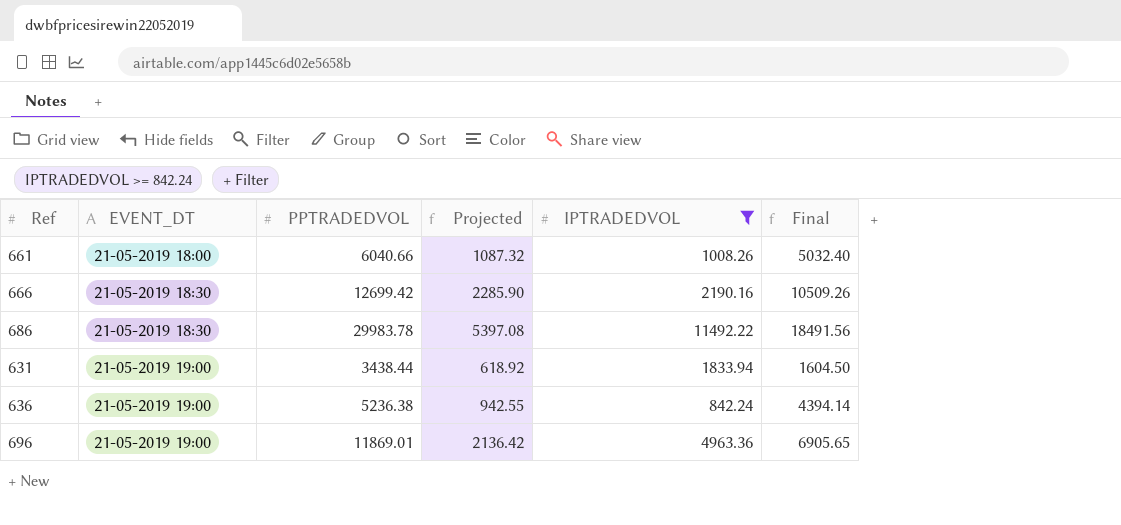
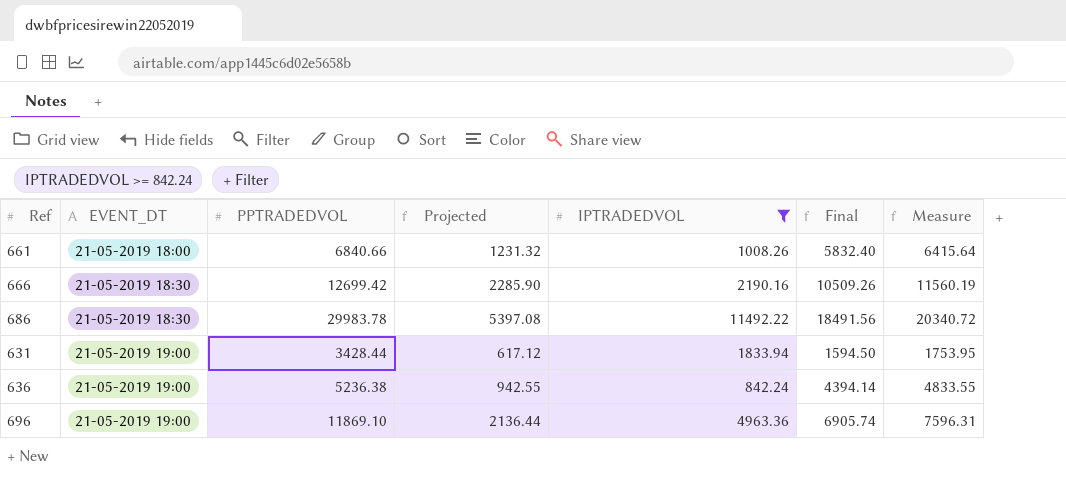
column Measure | formula: none -> [Final] * 1.1
661 | PPTRADEDVOL: 6040.66 -> 6840.66
661 | Projected: 1087.32 -> 1231.32
661 | Final: 5032.40 -> 5832.40
631 | PPTRADEDVOL: 3438.44 -> 3428.44
631 | Projected: 618.92 -> 617.12
631 | Final: 1604.50 -> 1594.50
696 | PPTRADEDVOL: 11869.01 -> 11869.10
696 | Projected: 2136.42 -> 2136.44
696 | Final: 6905.65 -> 6905.74

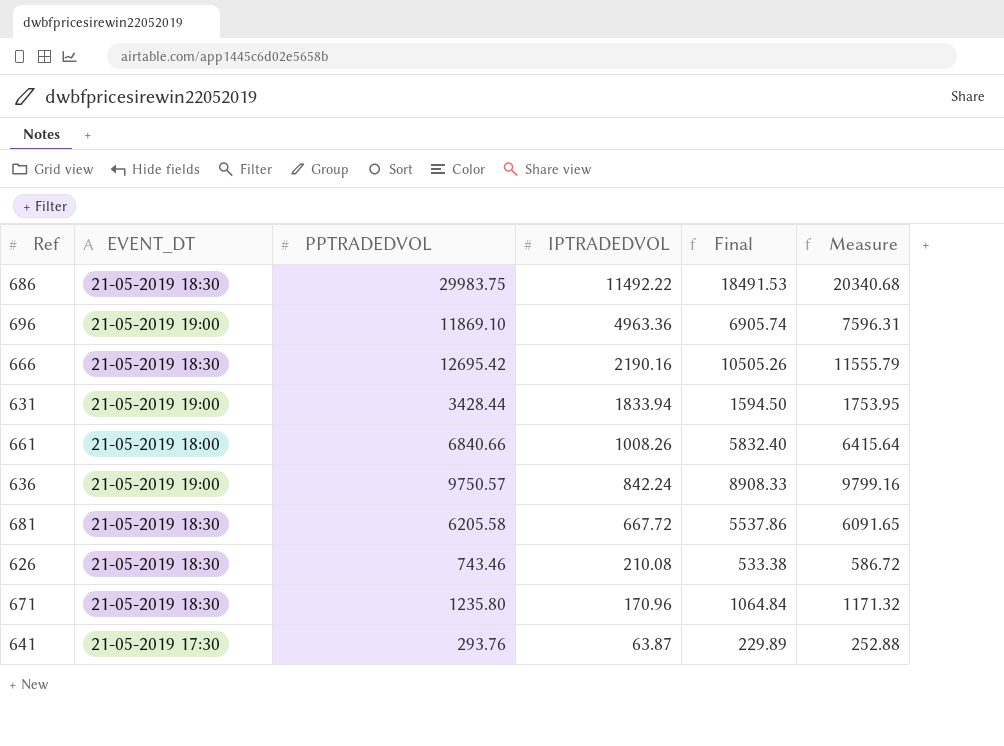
filter: IPTRADEDVOL >= 842.24 -> none
row order: EVENT_DT ascending -> IPTRADEDVOL descending
column Projected | formula: [PPTRADEDVOL] * 0.18 -> none
686 | PPTRADEDVOL: 29983.78 -> 29983.75
686 | Final: 18491.56 -> 18491.53
686 | Measure: 20340.72 -> 20340.68
666 | PPTRADEDVOL: 12699.42 -> 12695.42
666 | Final: 10509.26 -> 10505.26
666 | Measure: 11560.19 -> 11555.79
636 | PPTRADEDVOL: 5236.38 -> 9750.57
636 | Final: 4394.14 -> 8908.33
636 | Measure: 4833.55 -> 9799.16

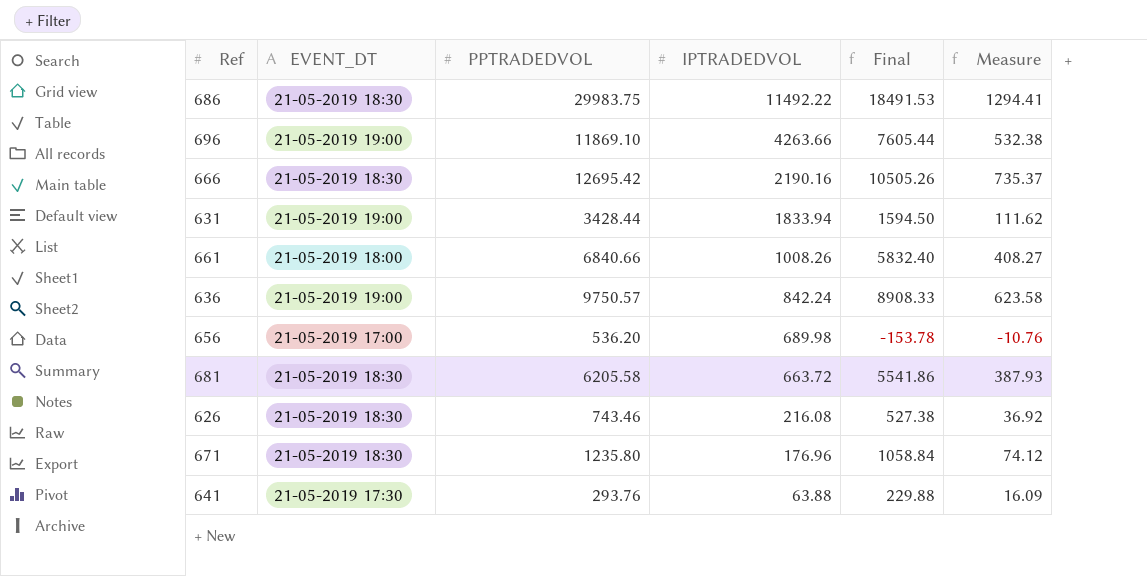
column Measure | formula: [Final] * 1.1 -> [Final] * 0.07
696 | IPTRADEDVOL: 4963.36 -> 4263.66
696 | Final: 6905.74 -> 7605.44
row 656: none -> 21-05-2019 17:00 | 536.20 | 689.98 | -153.78 | -10.76
681 | IPTRADEDVOL: 667.72 -> 663.72
681 | Final: 5537.86 -> 5541.86
626 | IPTRADEDVOL: 210.08 -> 216.08
626 | Final: 533.38 -> 527.38
671 | IPTRADEDVOL: 170.96 -> 176.96
671 | Final: 1064.84 -> 1058.84
641 | IPTRADEDVOL: 63.87 -> 63.88
641 | Final: 229.89 -> 229.88

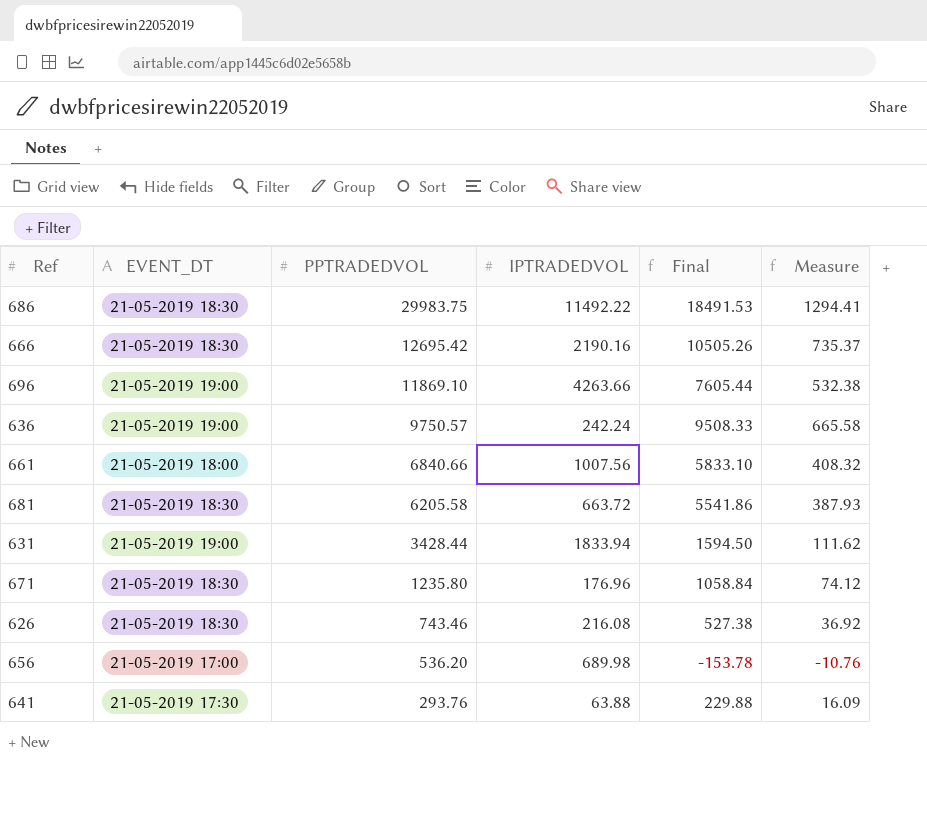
row order: IPTRADEDVOL descending -> PPTRADEDVOL descending
636 | IPTRADEDVOL: 842.24 -> 242.24
636 | Final: 8908.33 -> 9508.33
636 | Measure: 623.58 -> 665.58
661 | IPTRADEDVOL: 1008.26 -> 1007.56
661 | Final: 5832.40 -> 5833.10
661 | Measure: 408.27 -> 408.32

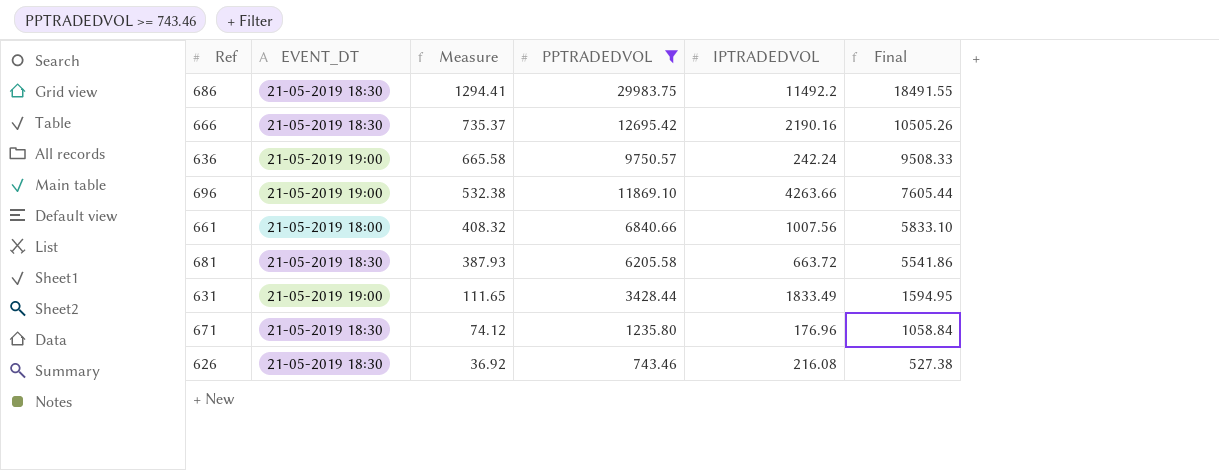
filter: none -> PPTRADEDVOL >= 743.46
row order: PPTRADEDVOL descending -> Measure descending
column Measure | position: 6 -> 3
686 | IPTRADEDVOL: 11492.22 -> 11492.2
686 | Final: 18491.53 -> 18491.55
631 | Measure: 111.62 -> 111.65
631 | IPTRADEDVOL: 1833.94 -> 1833.49
631 | Final: 1594.50 -> 1594.95

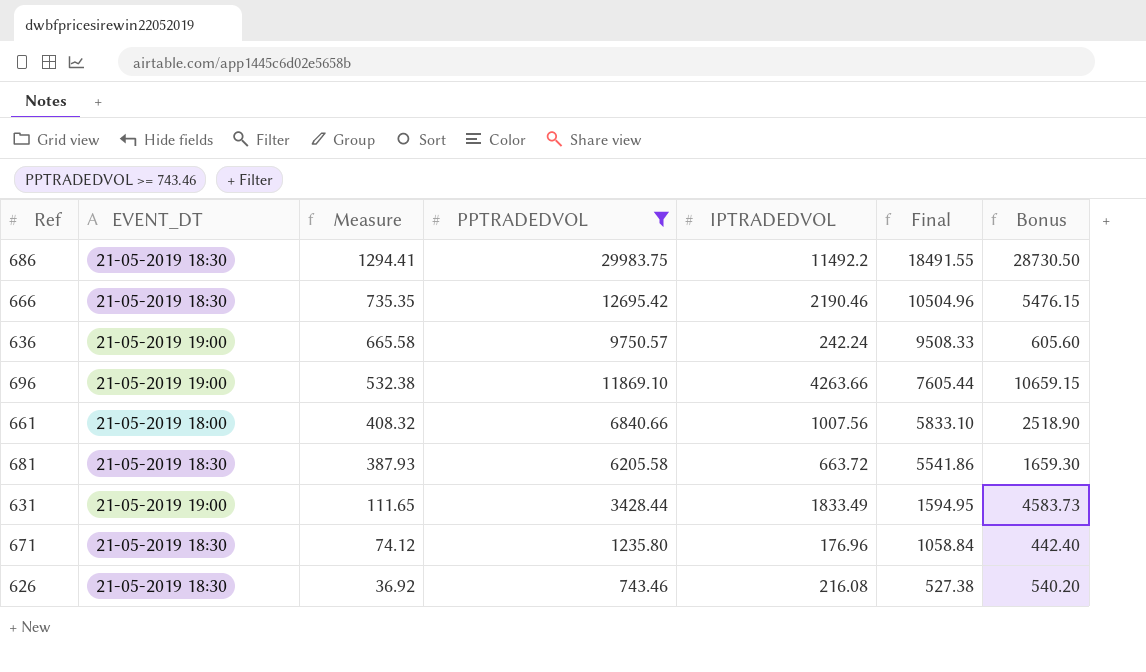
column Bonus | formula: none -> [IPTRADEDVOL] * 2.5
666 | Measure: 735.37 -> 735.35
666 | IPTRADEDVOL: 2190.16 -> 2190.46
666 | Final: 10505.26 -> 10504.96

